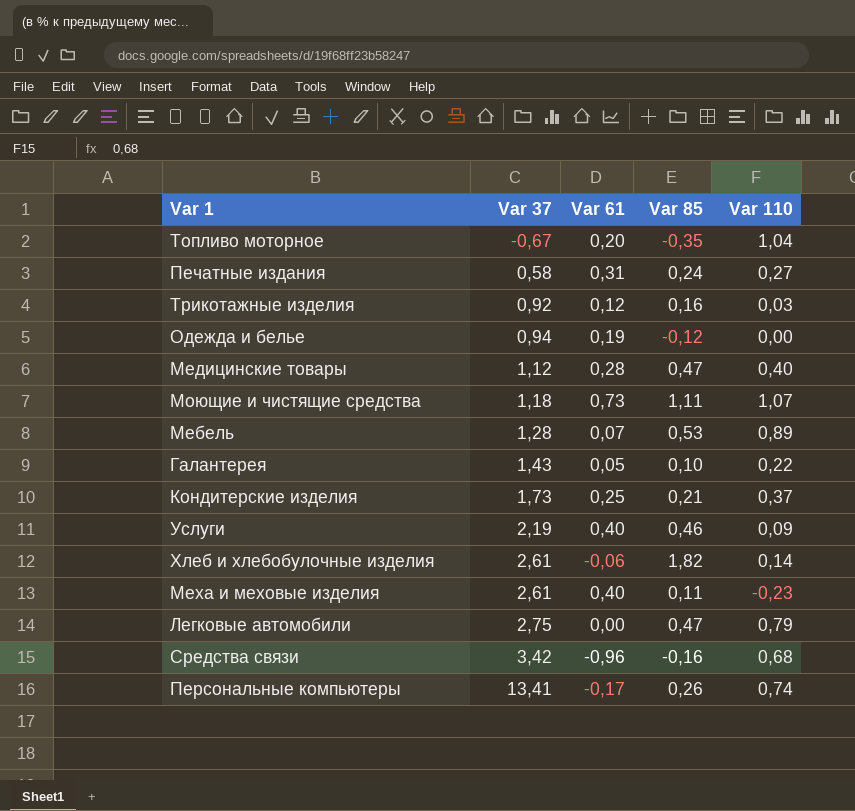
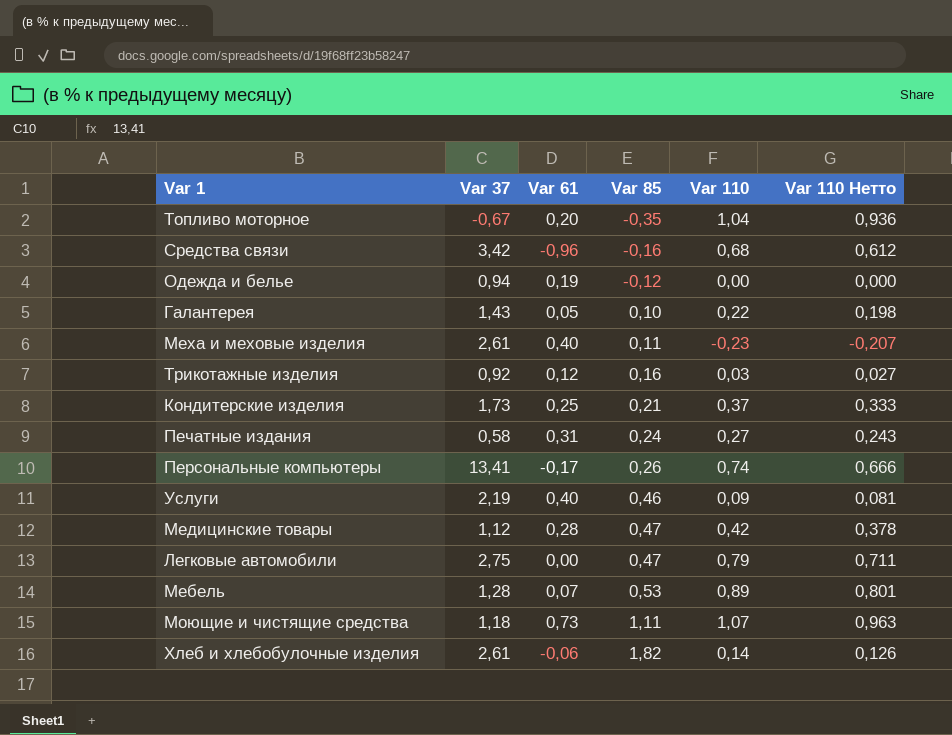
row order: Var 37 ascending -> Var 85 ascending
column Var 110 Нетто | formula: none -> [Var 110] * 0,9
Медицинские товары | Var 110: 0,40 -> 0,42

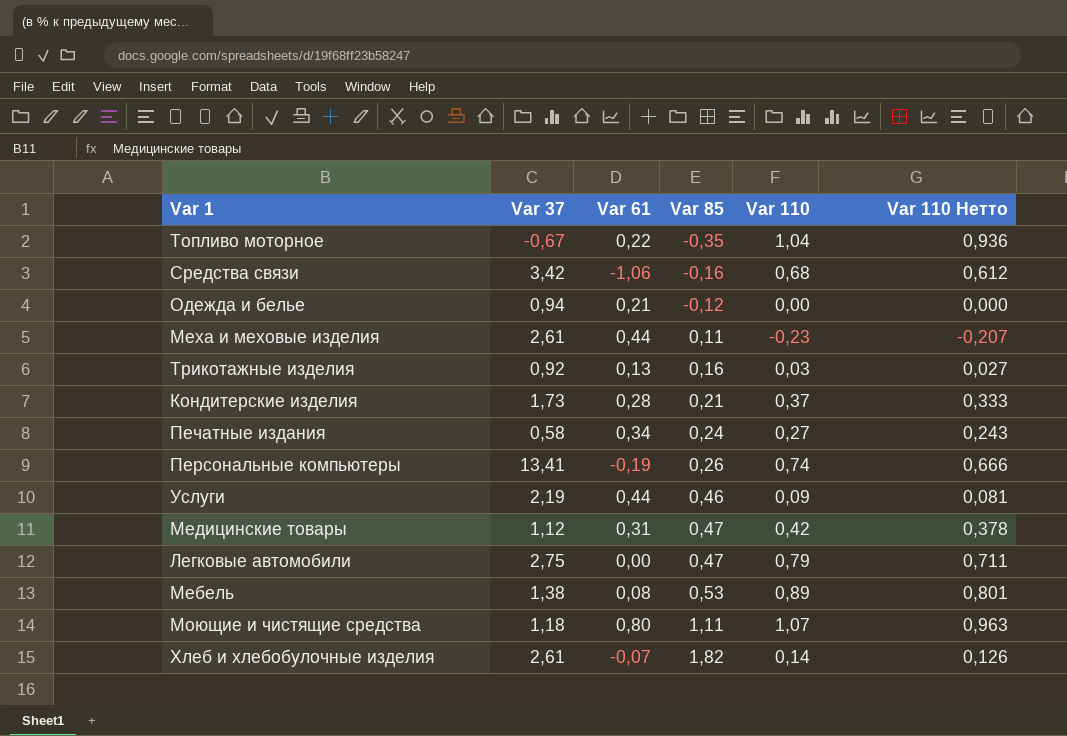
row Галантерея: 1,43 | 0,05 | 0,10 | 0,22 | 0,198 -> none
Топливо моторное | Var 61: 0,20 -> 0,22
Средства связи | Var 61: -0,96 -> -1,06
Одежда и белье | Var 61: 0,19 -> 0,21
Меха и меховые изделия | Var 61: 0,40 -> 0,44
Трикотажные изделия | Var 61: 0,12 -> 0,13
Кондитерские изделия | Var 61: 0,25 -> 0,28
Печатные издания | Var 61: 0,31 -> 0,34
Персональные компьютеры | Var 61: -0,17 -> -0,19
Услуги | Var 61: 0,40 -> 0,44
Медицинские товары | Var 61: 0,28 -> 0,31
Мебель | Var 37: 1,28 -> 1,38
Мебель | Var 61: 0,07 -> 0,08
Моющие и чистящие средства | Var 61: 0,73 -> 0,80
Хлеб и хлебобулочные изделия | Var 61: -0,06 -> -0,07

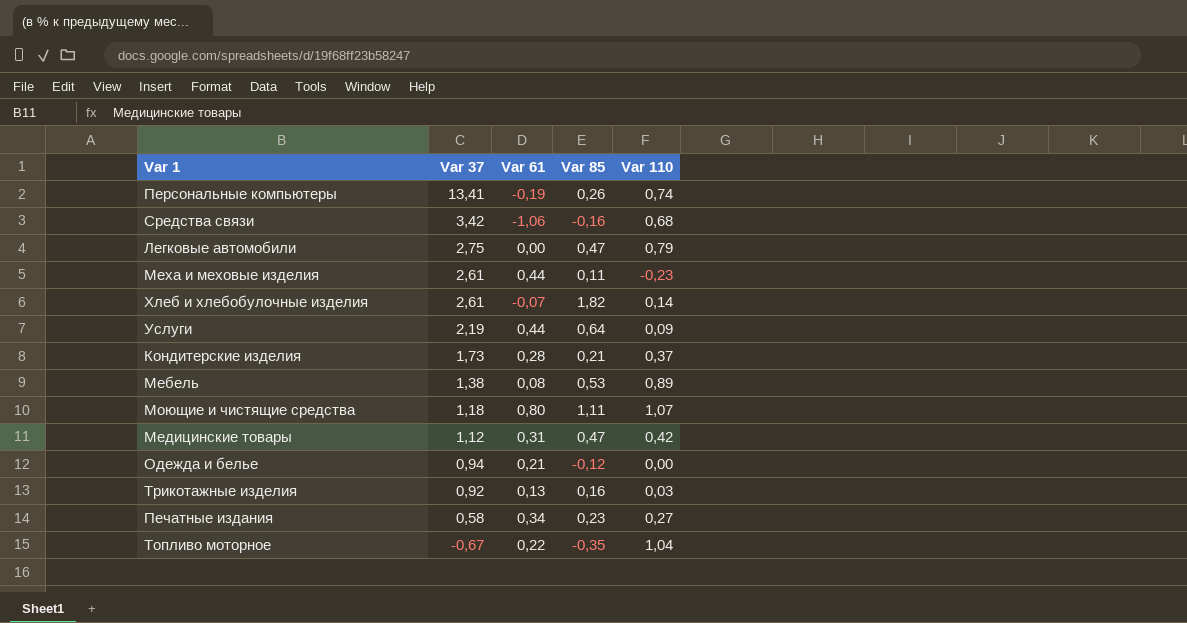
row order: Var 85 ascending -> Var 37 descending
column Var 110 Нетто | formula: [Var 110] * 0,9 -> none
Услуги | Var 85: 0,46 -> 0,64
Печатные издания | Var 85: 0,24 -> 0,23

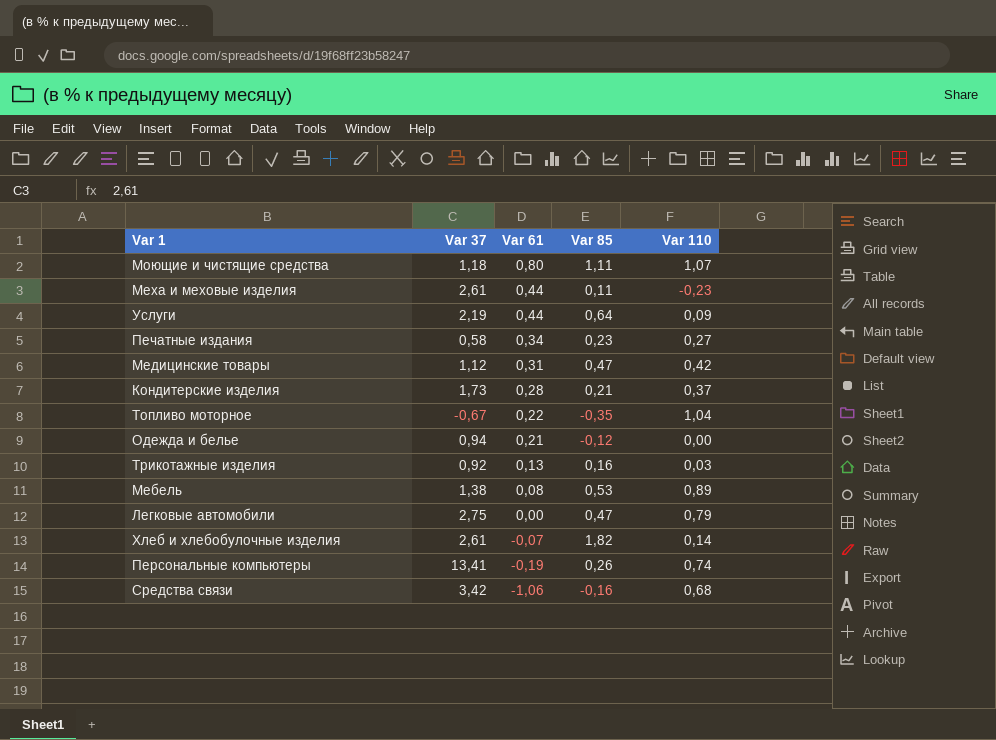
row order: Var 37 descending -> Var 61 descending

